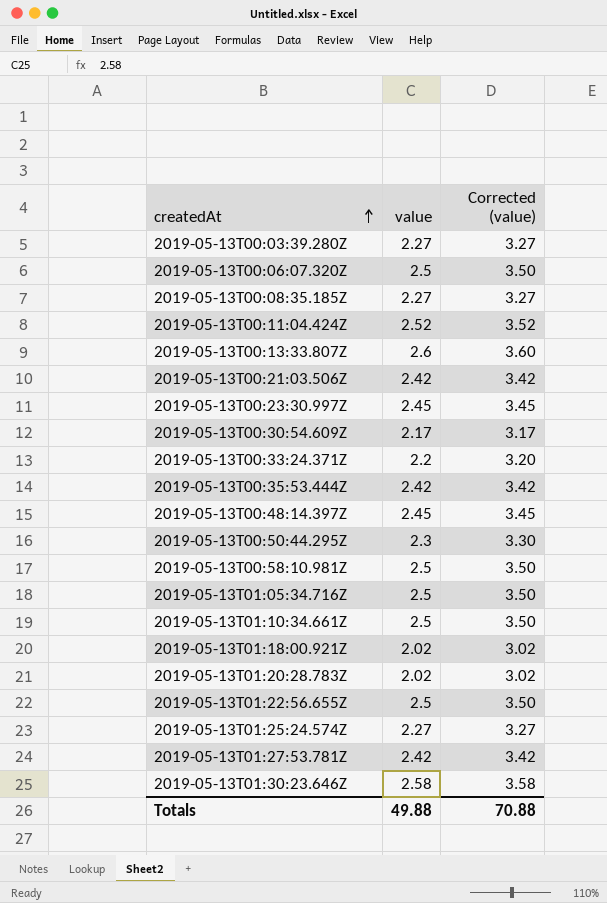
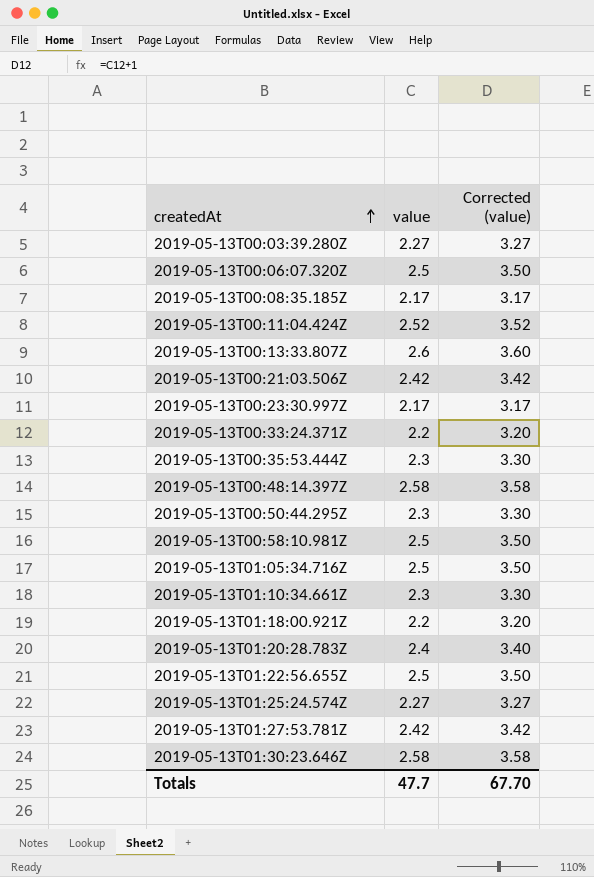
row 2019-05-13T00:30:54.609Z: 2.17 | 3.17 -> none
2019-05-13T00:08:35.185Z | value: 2.27 -> 2.17
2019-05-13T00:08:35.185Z | Corrected (value): 3.27 -> 3.17
2019-05-13T00:23:30.997Z | value: 2.45 -> 2.17
2019-05-13T00:23:30.997Z | Corrected (value): 3.45 -> 3.17
2019-05-13T00:35:53.444Z | value: 2.42 -> 2.3
2019-05-13T00:35:53.444Z | Corrected (value): 3.42 -> 3.30
2019-05-13T00:48:14.397Z | value: 2.45 -> 2.58
2019-05-13T00:48:14.397Z | Corrected (value): 3.45 -> 3.58
2019-05-13T01:10:34.661Z | value: 2.5 -> 2.3
2019-05-13T01:10:34.661Z | Corrected (value): 3.50 -> 3.30
2019-05-13T01:18:00.921Z | value: 2.02 -> 2.2
2019-05-13T01:18:00.921Z | Corrected (value): 3.02 -> 3.20
2019-05-13T01:20:28.783Z | value: 2.02 -> 2.4
2019-05-13T01:20:28.783Z | Corrected (value): 3.02 -> 3.40
Totals | value: 49.88 -> 47.7
Totals | Corrected (value): 70.88 -> 67.70

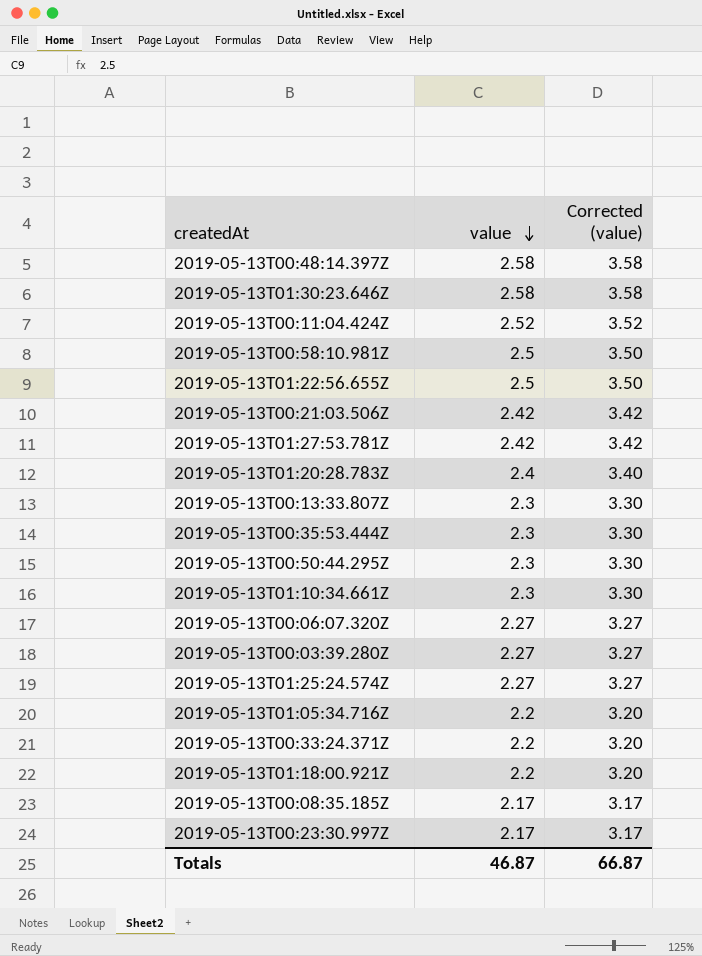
row order: createdAt ascending -> value descending
2019-05-13T00:13:33.807Z | value: 2.6 -> 2.3
2019-05-13T00:13:33.807Z | Corrected (value): 3.60 -> 3.30
2019-05-13T00:06:07.320Z | value: 2.5 -> 2.27
2019-05-13T00:06:07.320Z | Corrected (value): 3.50 -> 3.27
2019-05-13T01:05:34.716Z | value: 2.5 -> 2.2
2019-05-13T01:05:34.716Z | Corrected (value): 3.50 -> 3.20
Totals | value: 47.7 -> 46.87
Totals | Corrected (value): 67.70 -> 66.87

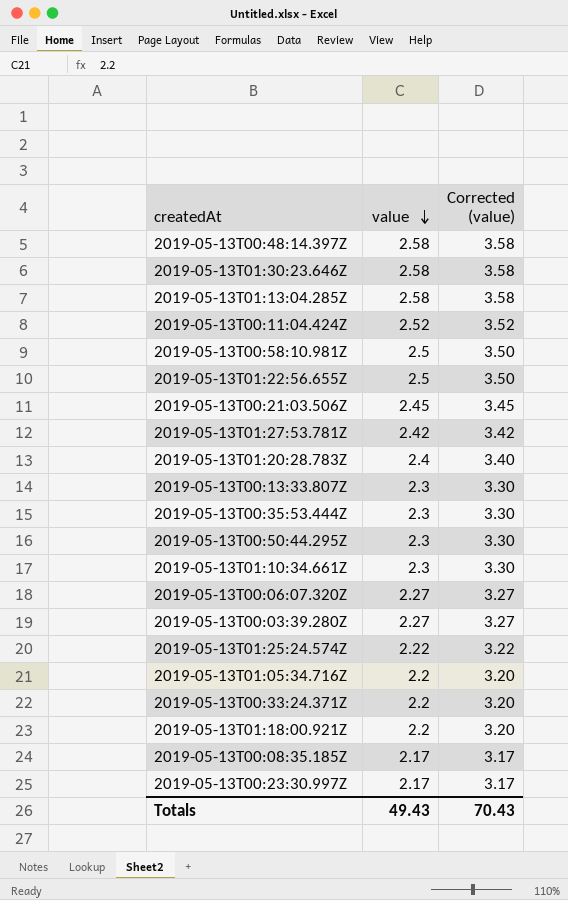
row 2019-05-13T01:13:04.285Z: none -> 2.58 | 3.58
2019-05-13T00:21:03.506Z | value: 2.42 -> 2.45
2019-05-13T00:21:03.506Z | Corrected (value): 3.42 -> 3.45
2019-05-13T01:25:24.574Z | value: 2.27 -> 2.22
2019-05-13T01:25:24.574Z | Corrected (value): 3.27 -> 3.22
Totals | value: 46.87 -> 49.43
Totals | Corrected (value): 66.87 -> 70.43

